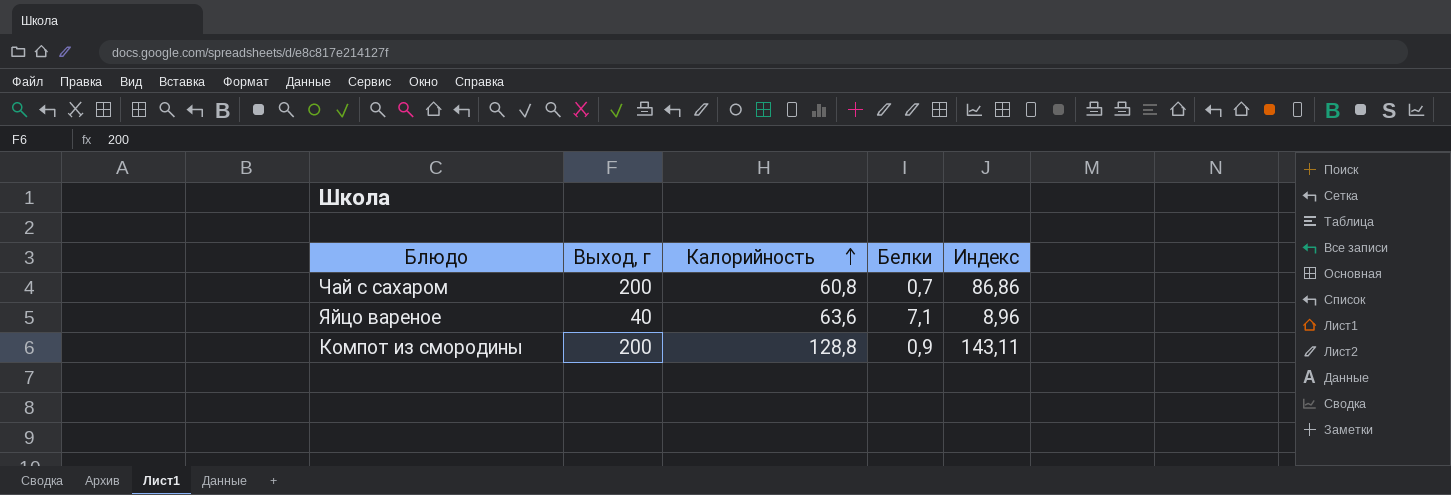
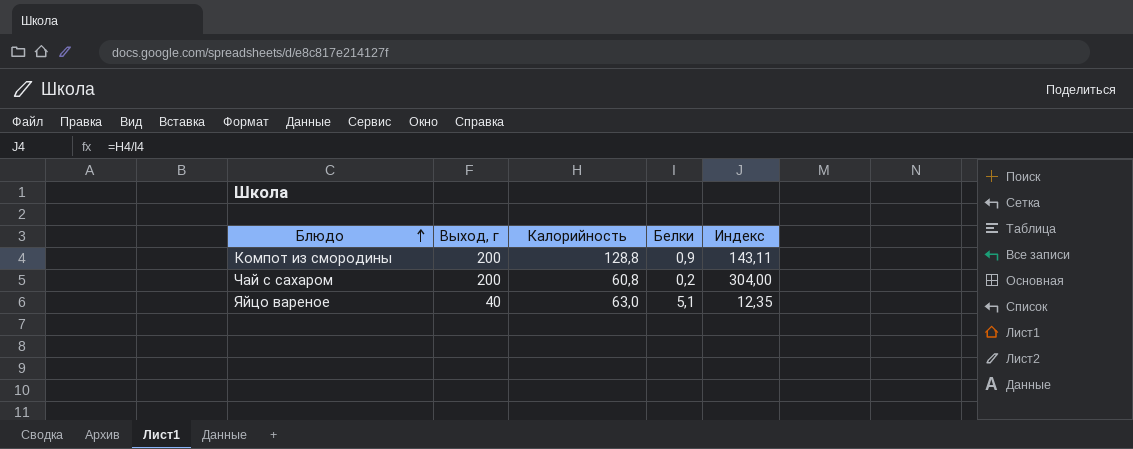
row order: Калорийность ascending -> Блюдо ascending
Чай с сахаром | Белки: 0,7 -> 0,2
Чай с сахаром | Индекс: 86,86 -> 304,00
Яйцо вареное | Калорийность: 63,6 -> 63,0
Яйцо вареное | Белки: 7,1 -> 5,1
Яйцо вареное | Индекс: 8,96 -> 12,35

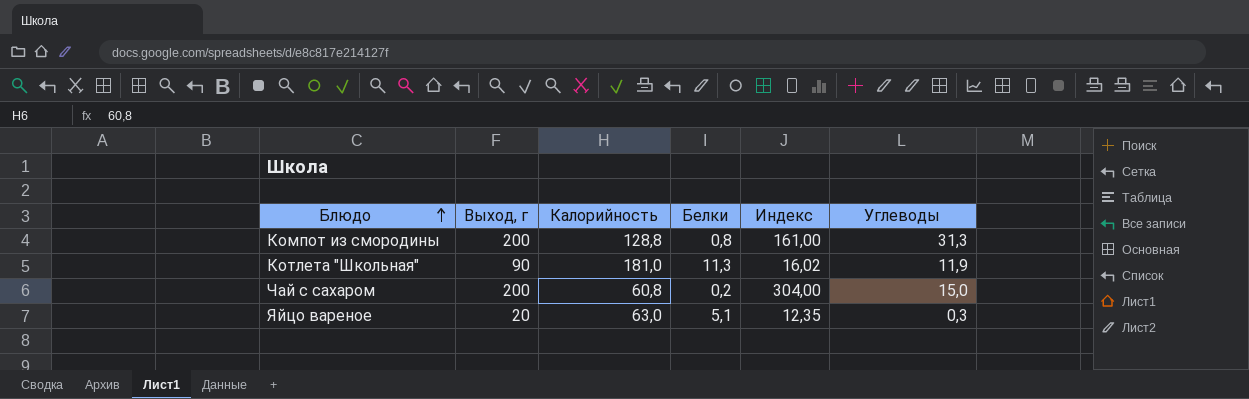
column Углеводы | position: none -> 6
Компот из смородины | Белки: 0,9 -> 0,8
Компот из смородины | Индекс: 143,11 -> 161,00
row Котлета "Школьная": none -> 90 | 181,0 | 11,3 | 16,02 | 11,9
Яйцо вареное | Выход, г: 40 -> 20

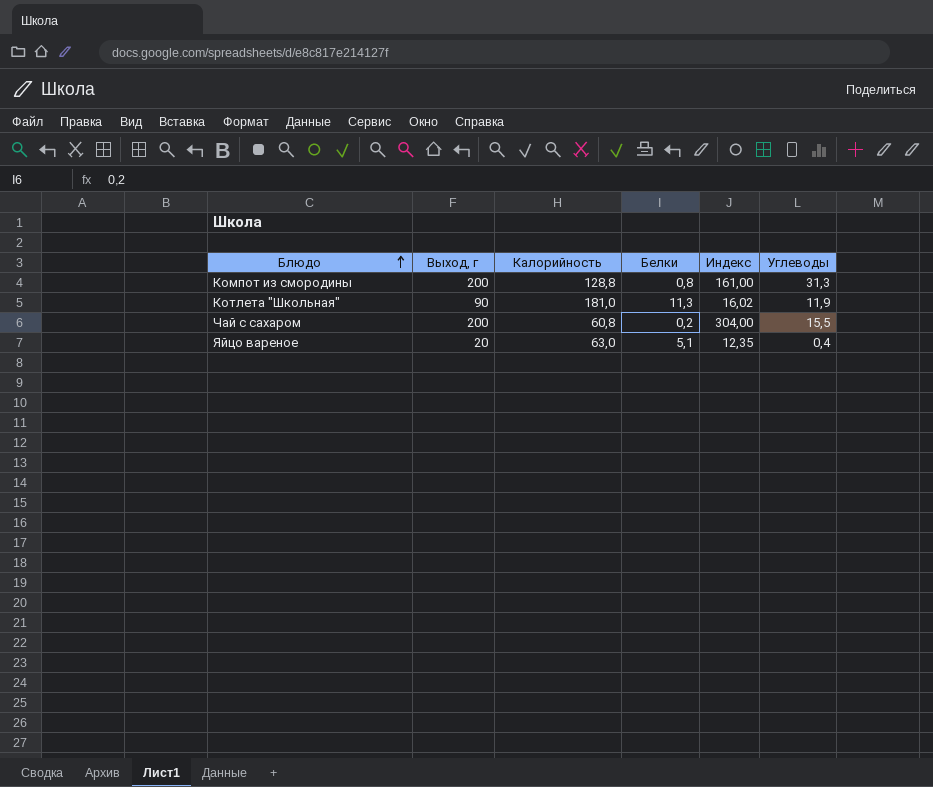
Чай с сахаром | Углеводы: 15,0 -> 15,5
Яйцо вареное | Углеводы: 0,3 -> 0,4

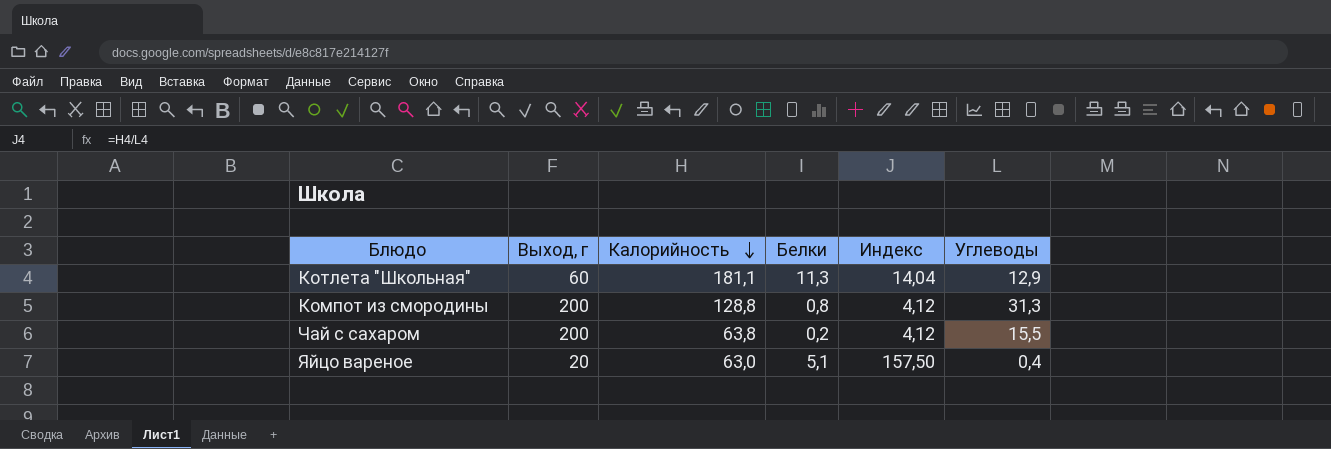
row order: Блюдо ascending -> Калорийность descending
column Индекс | formula: [Калорийность] / [Белки] -> [Калорийность] / [Углеводы]
Котлета "Школьная" | Выход, г: 90 -> 60
Котлета "Школьная" | Калорийность: 181,0 -> 181,1
Котлета "Школьная" | Углеводы: 11,9 -> 12,9
Чай с сахаром | Калорийность: 60,8 -> 63,8

